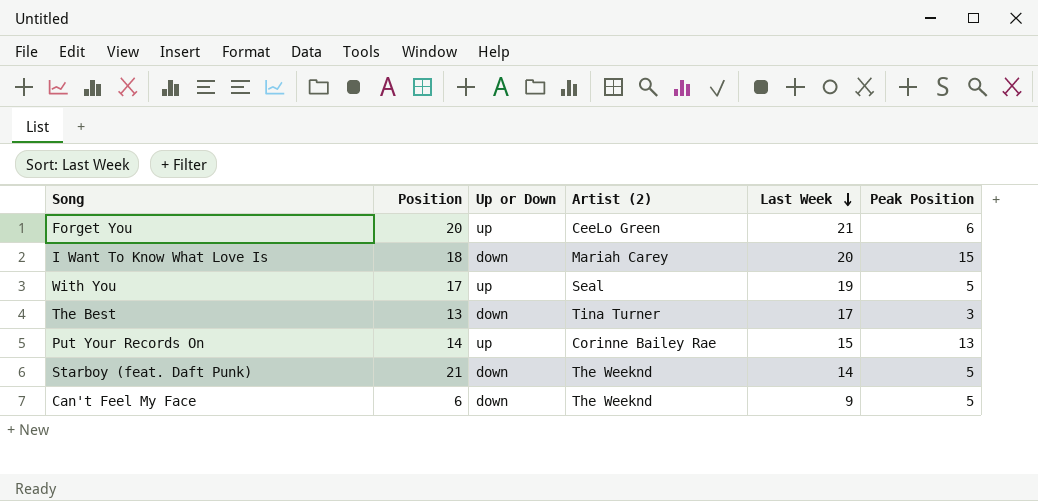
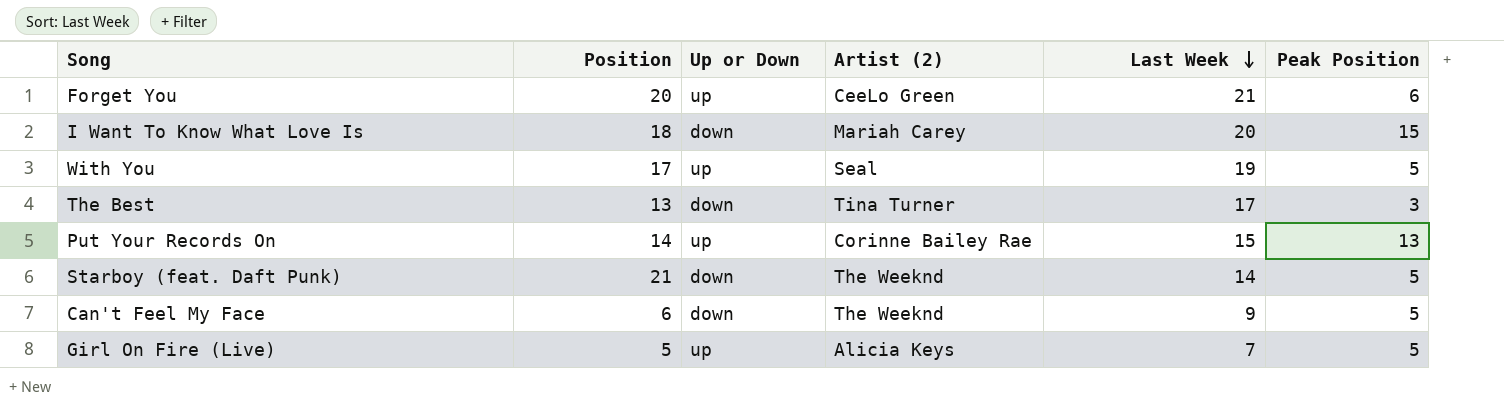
row Girl On Fire (Live): none -> 5 | up | Alicia Keys | 7 | 5

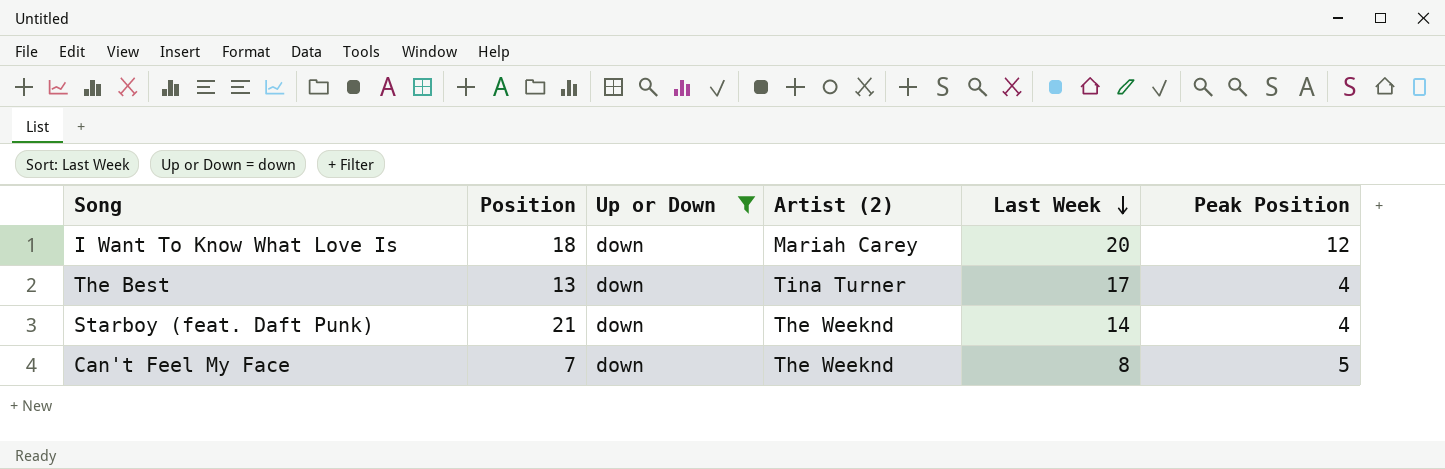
filter: none -> Up or Down = down
I Want To Know What Love Is | Peak Position: 15 -> 12
The Best | Peak Position: 3 -> 4
Starboy (feat. Daft Punk) | Peak Position: 5 -> 4
Can't Feel My Face | Position: 6 -> 7
Can't Feel My Face | Last Week: 9 -> 8

